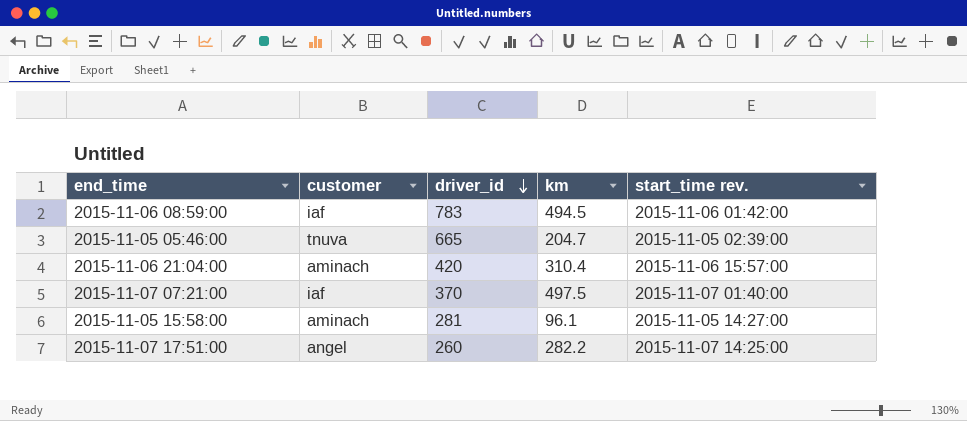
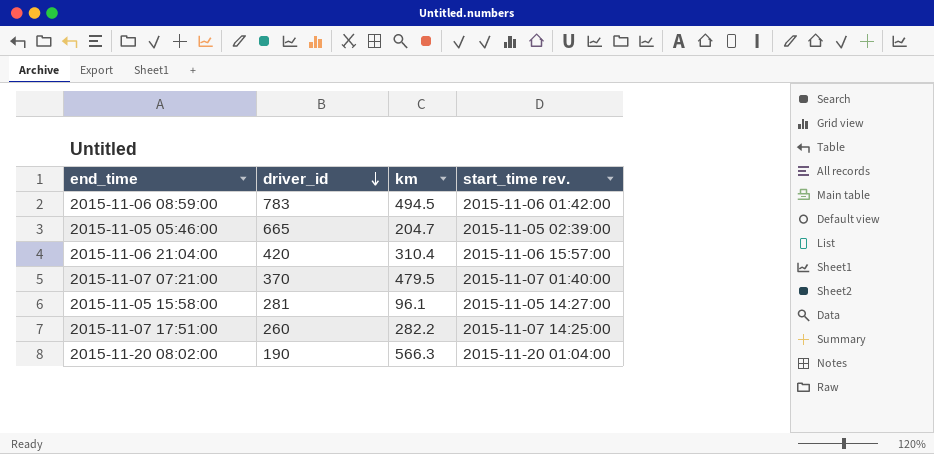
column customer | position: 2 -> none
2015-11-07 07:21:00 | km: 497.5 -> 479.5
row 2015-11-20 08:02:00: none -> 190 | 566.3 | 2015-11-20 01:04:00

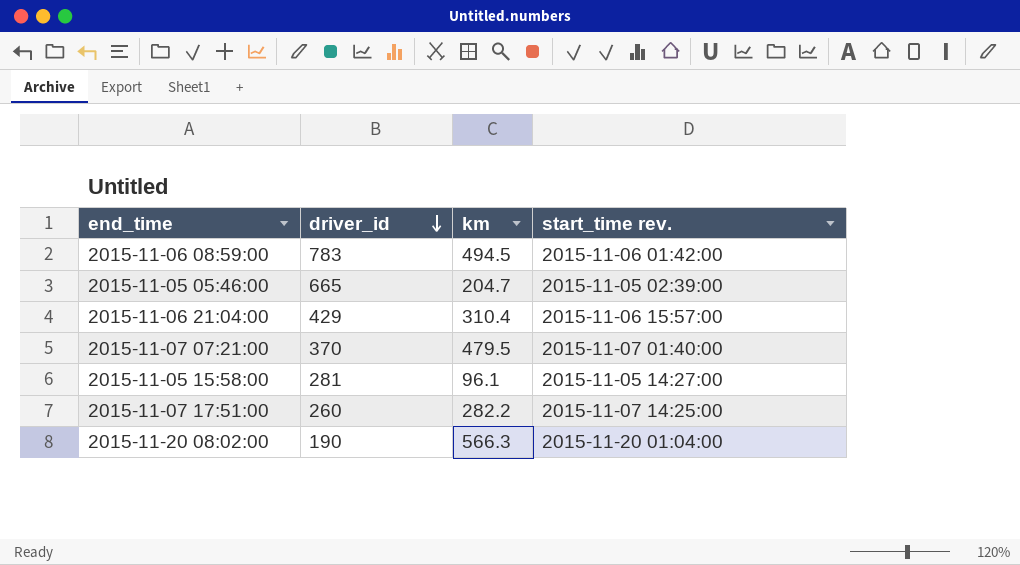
2015-11-06 21:04:00 | driver_id: 420 -> 429

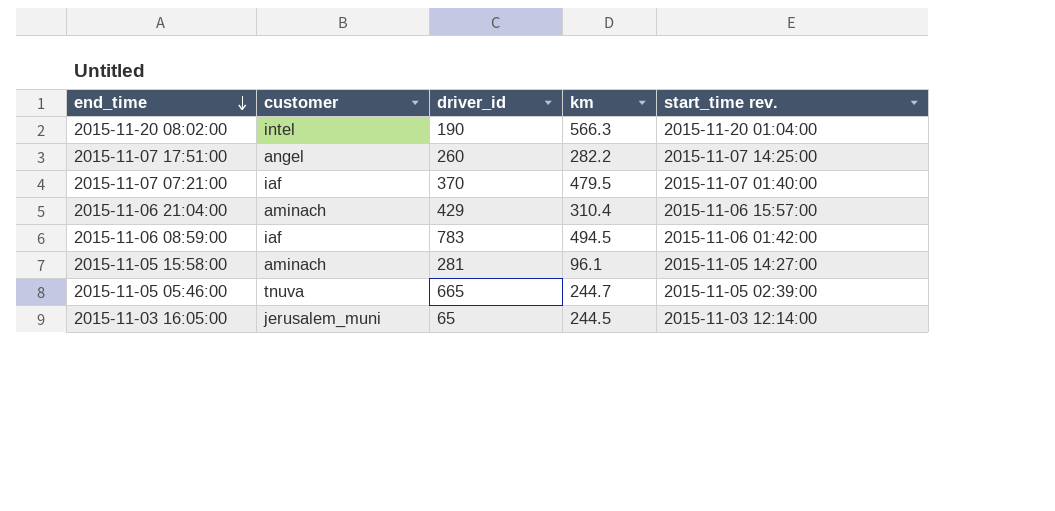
row order: driver_id descending -> end_time descending
column customer | position: none -> 2
2015-11-05 05:46:00 | km: 204.7 -> 244.7
row 2015-11-03 16:05:00: none -> jerusalem_muni | 65 | 244.5 | 2015-11-03 12:14:00

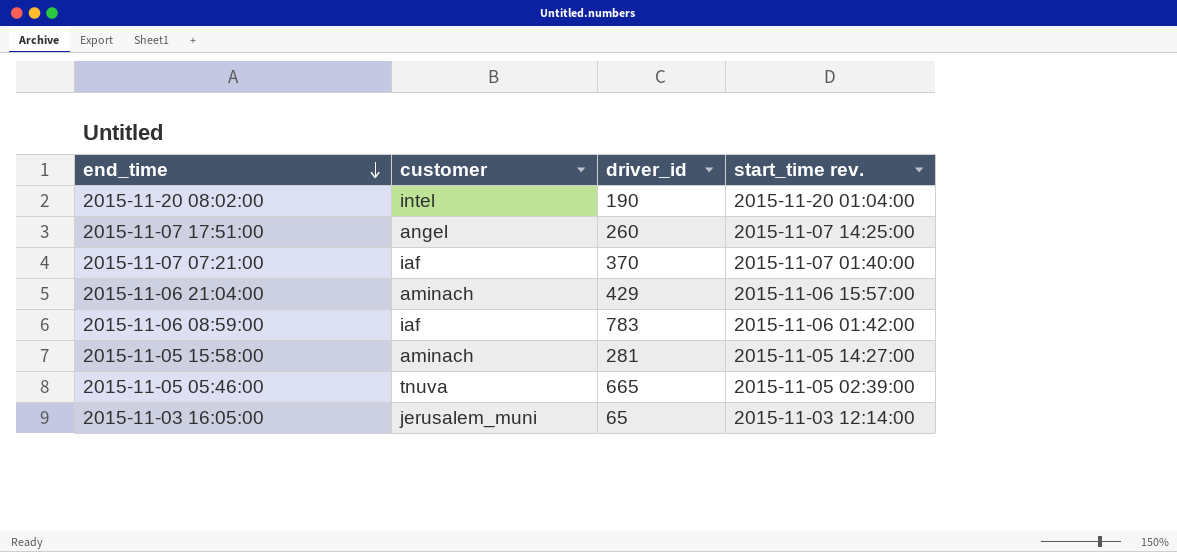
column km | position: 4 -> none

